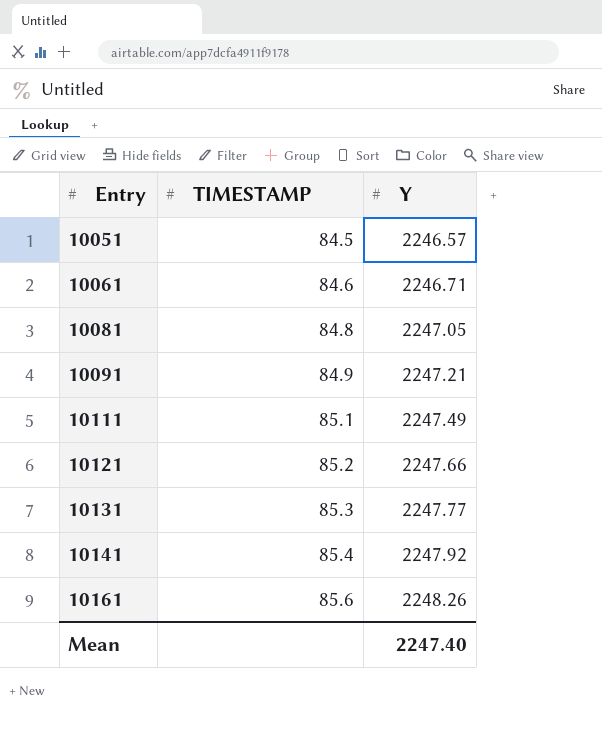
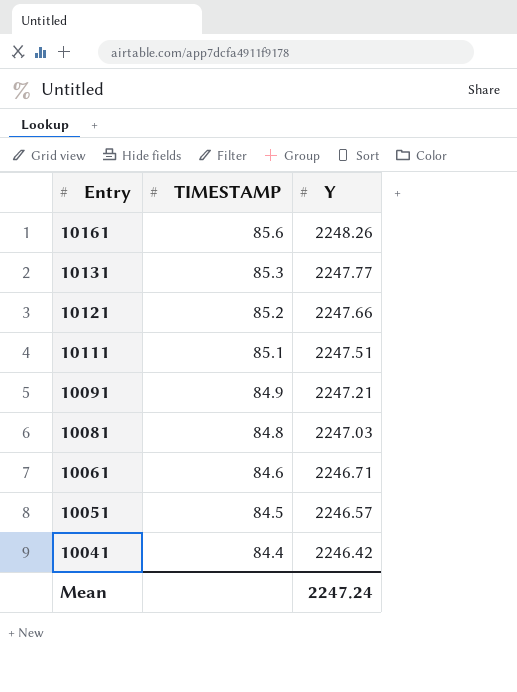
row order: Entry ascending -> Entry descending
row 10141: 85.4 | 2247.92 -> none
10111 | Y: 2247.49 -> 2247.51
10081 | Y: 2247.05 -> 2247.03
row 10041: none -> 84.4 | 2246.42
Mean | Y: 2247.40 -> 2247.24

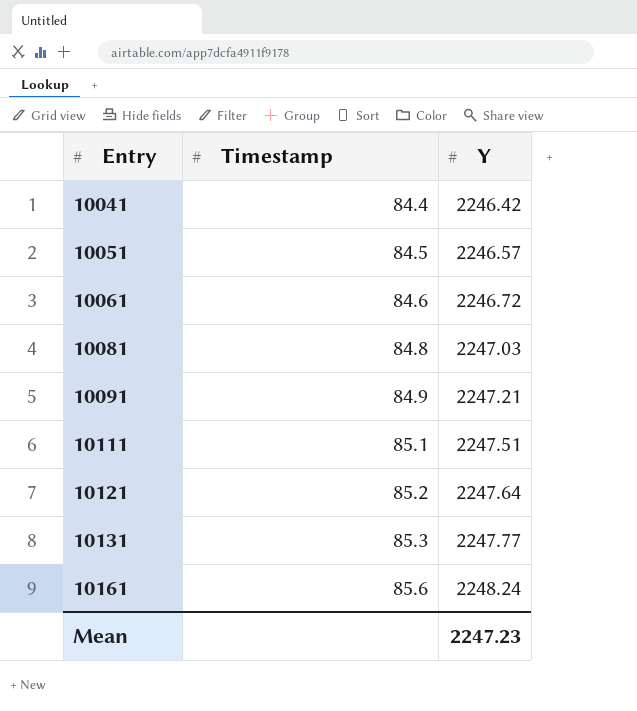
row order: Entry descending -> Entry ascending
column name: TIMESTAMP -> Timestamp
10061 | Y: 2246.71 -> 2246.72
10121 | Y: 2247.66 -> 2247.64
10161 | Y: 2248.26 -> 2248.24
Mean | Y: 2247.24 -> 2247.23

